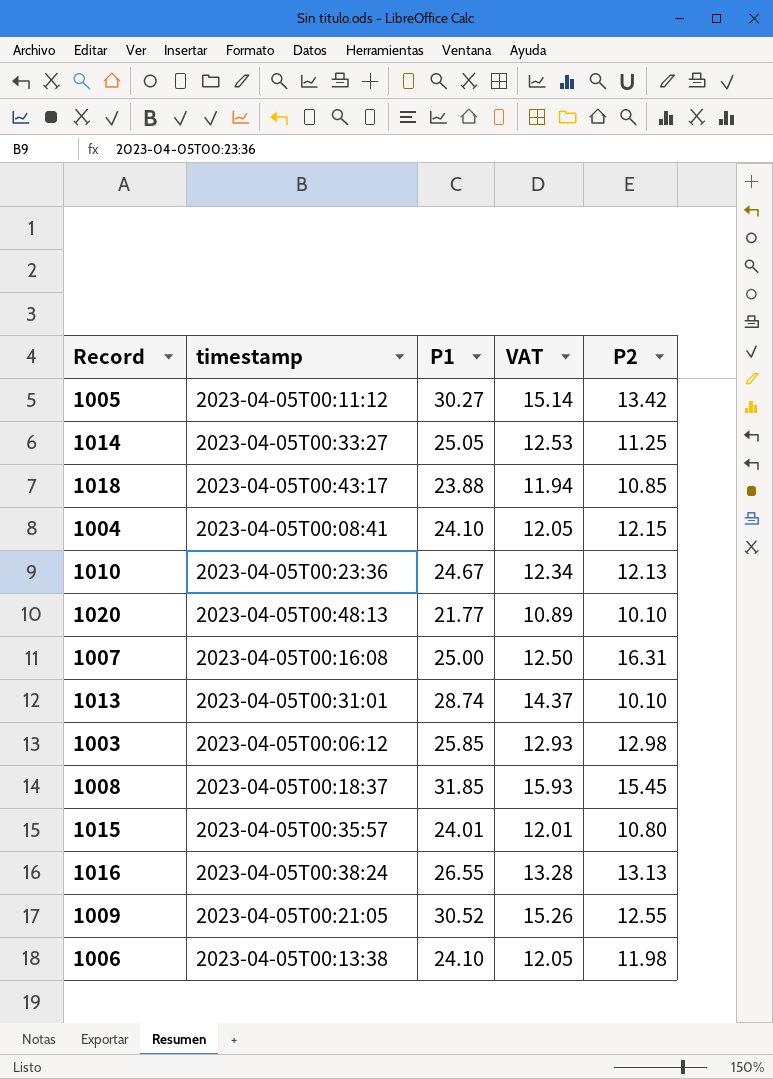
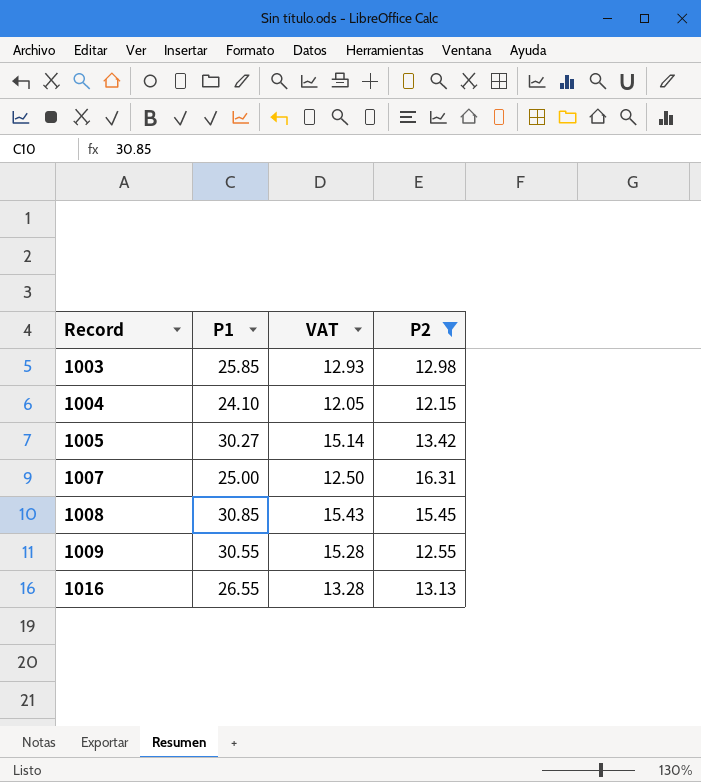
filter: none -> P2 >= 12.15
row order: none -> Record ascending
column timestamp | position: 2 -> none
1008 | P1: 31.85 -> 30.85
1008 | VAT: 15.93 -> 15.43
1009 | P1: 30.52 -> 30.55
1009 | VAT: 15.26 -> 15.28

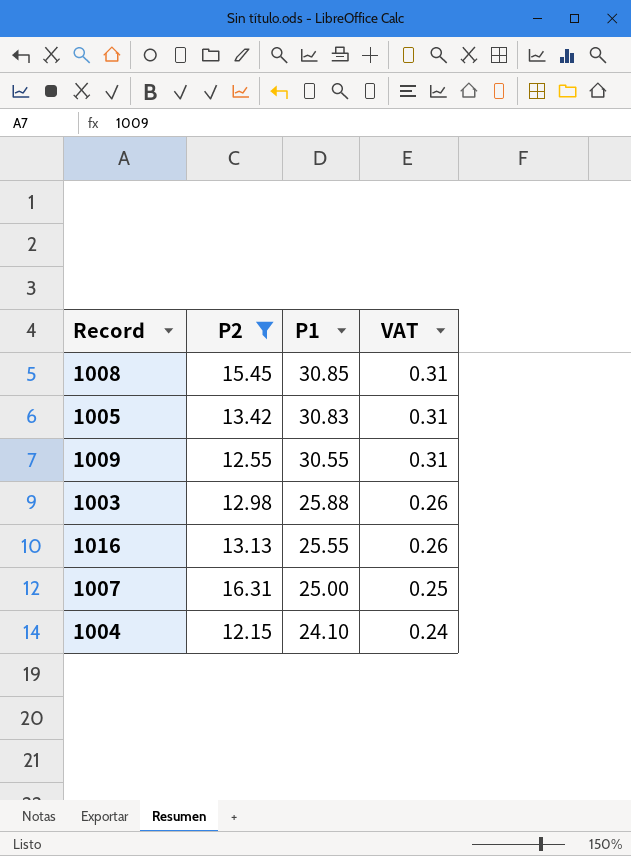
row order: Record ascending -> P1 descending
column P2 | position: 4 -> 2
column VAT | formula: [P1] * 0.5 -> [P1] * 0.01
1005 | P1: 30.27 -> 30.83
1003 | P1: 25.85 -> 25.88
1016 | P1: 26.55 -> 25.55

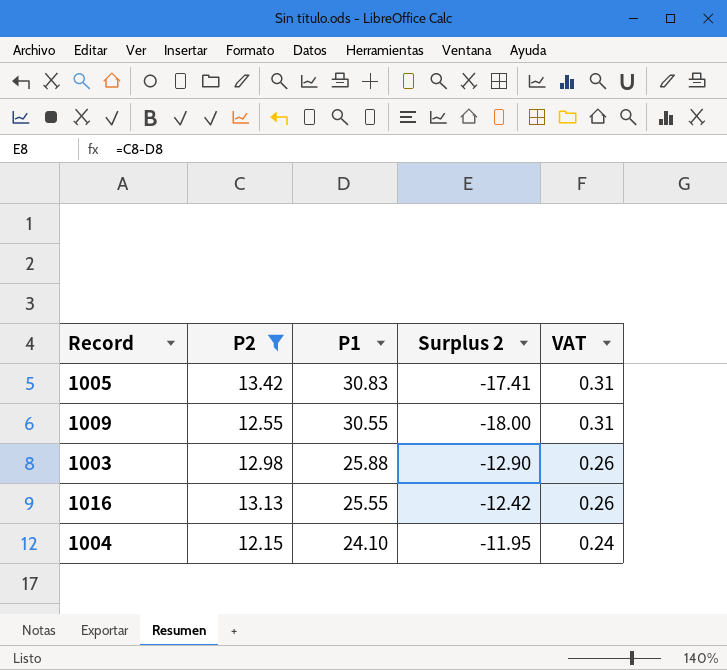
column Surplus 2 | formula: none -> [P2] - [P1]
row 1008: 15.45 | 30.85 | 0.31 -> none
row 1007: 16.31 | 25.00 | 0.25 -> none

